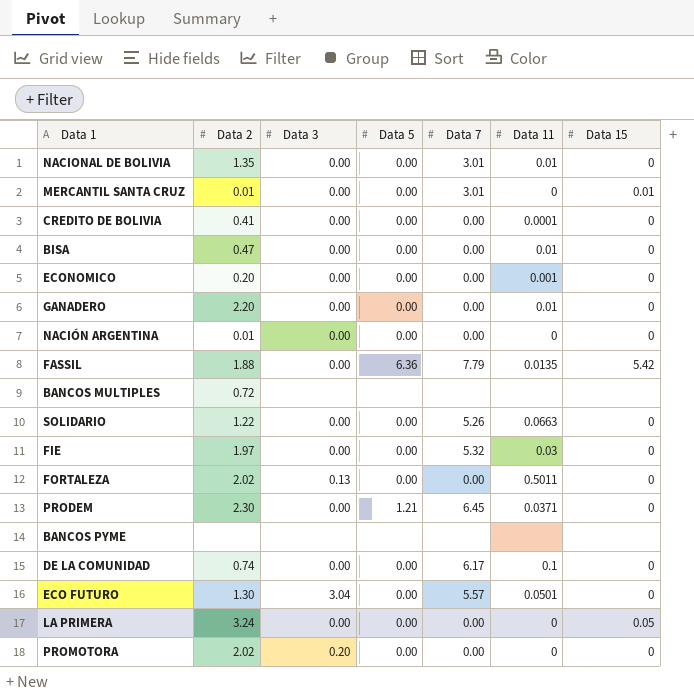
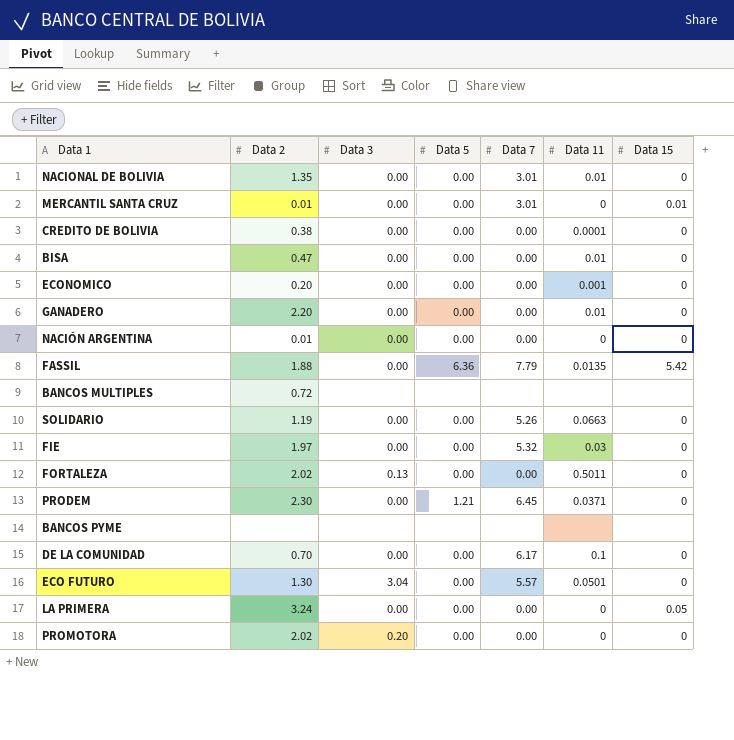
CREDITO DE BOLIVIA | Data 2: 0.41 -> 0.38
SOLIDARIO | Data 2: 1.22 -> 1.19
DE LA COMUNIDAD | Data 2: 0.74 -> 0.70

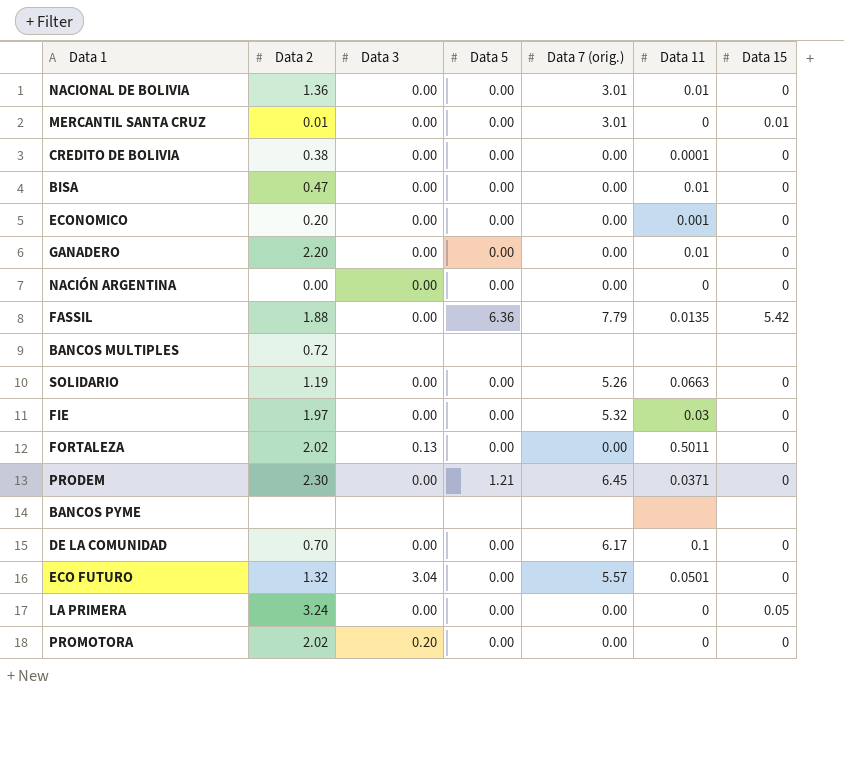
column name: Data 7 -> Data 7 (orig.)
NACIONAL DE BOLIVIA | Data 2: 1.35 -> 1.36
NACIÓN ARGENTINA | Data 2: 0.01 -> 0.00
ECO FUTURO | Data 2: 1.30 -> 1.32

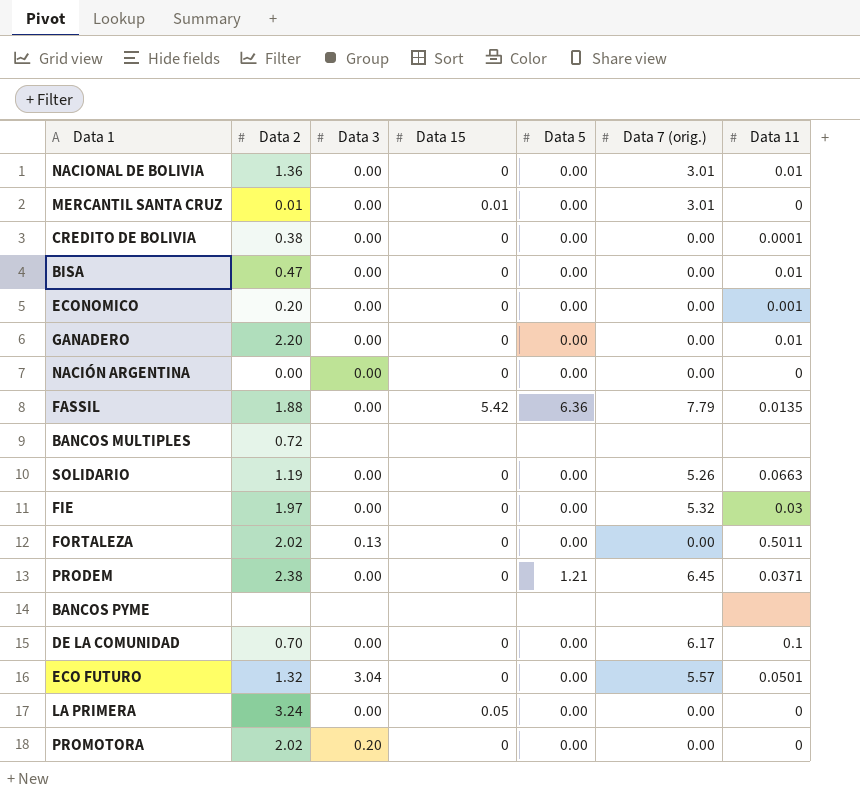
column Data 15 | position: 7 -> 4
PRODEM | Data 2: 2.30 -> 2.38

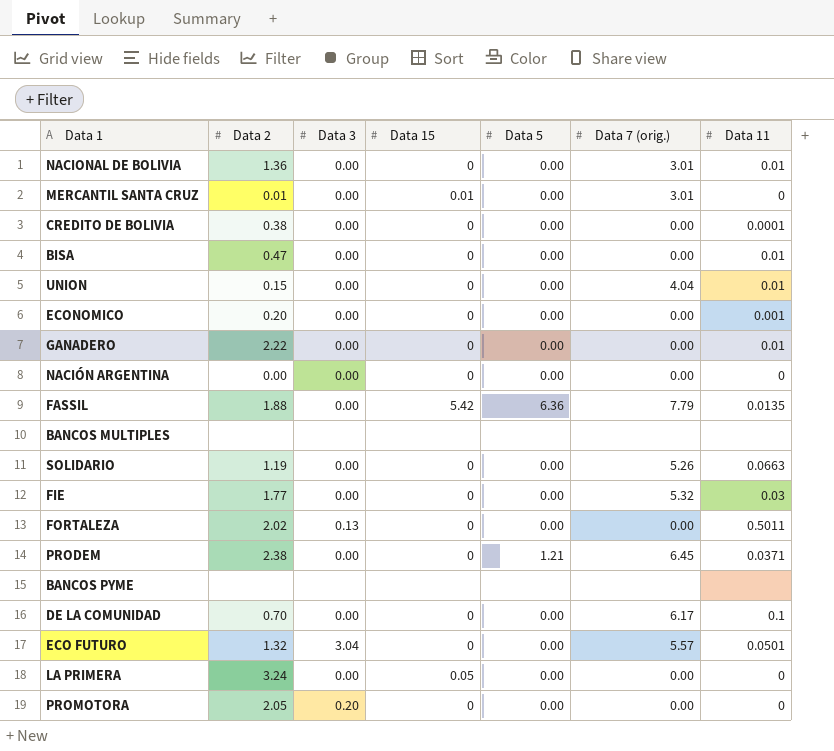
row UNION: none -> 0.15 | 0.00 | 0 | 0.00 | 4.04 | 0.01
GANADERO | Data 2: 2.20 -> 2.22
BANCOS MULTIPLES | Data 2: 0.72 -> none
FIE | Data 2: 1.97 -> 1.77
PROMOTORA | Data 2: 2.02 -> 2.05

